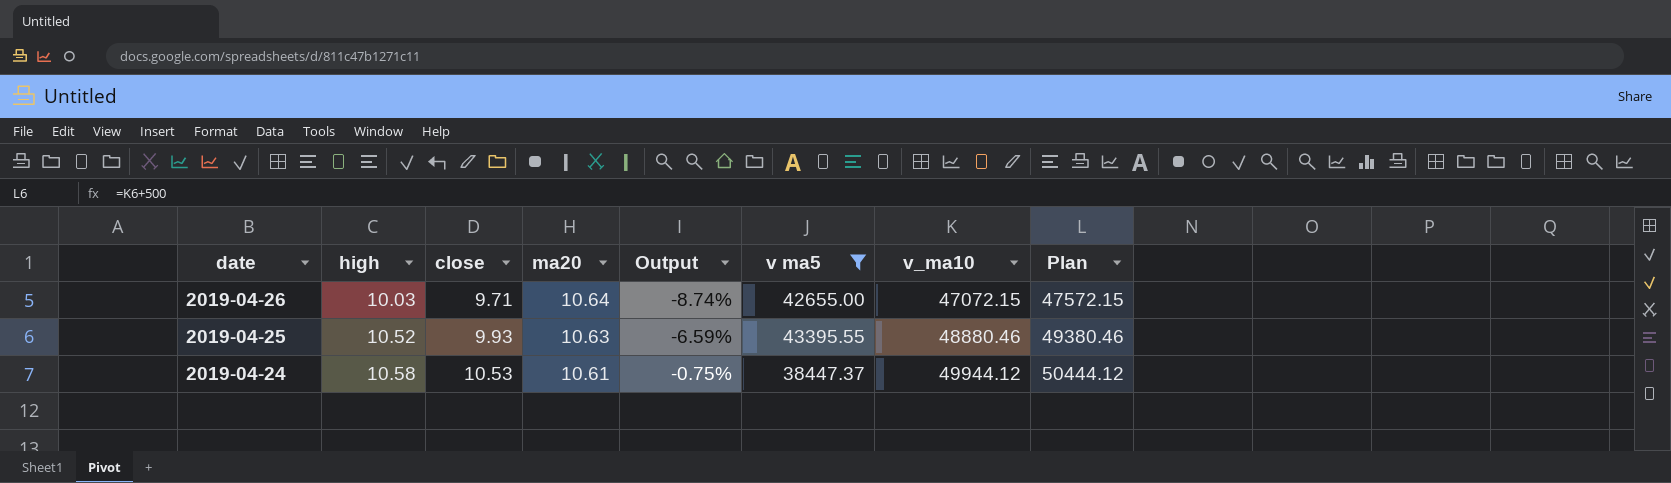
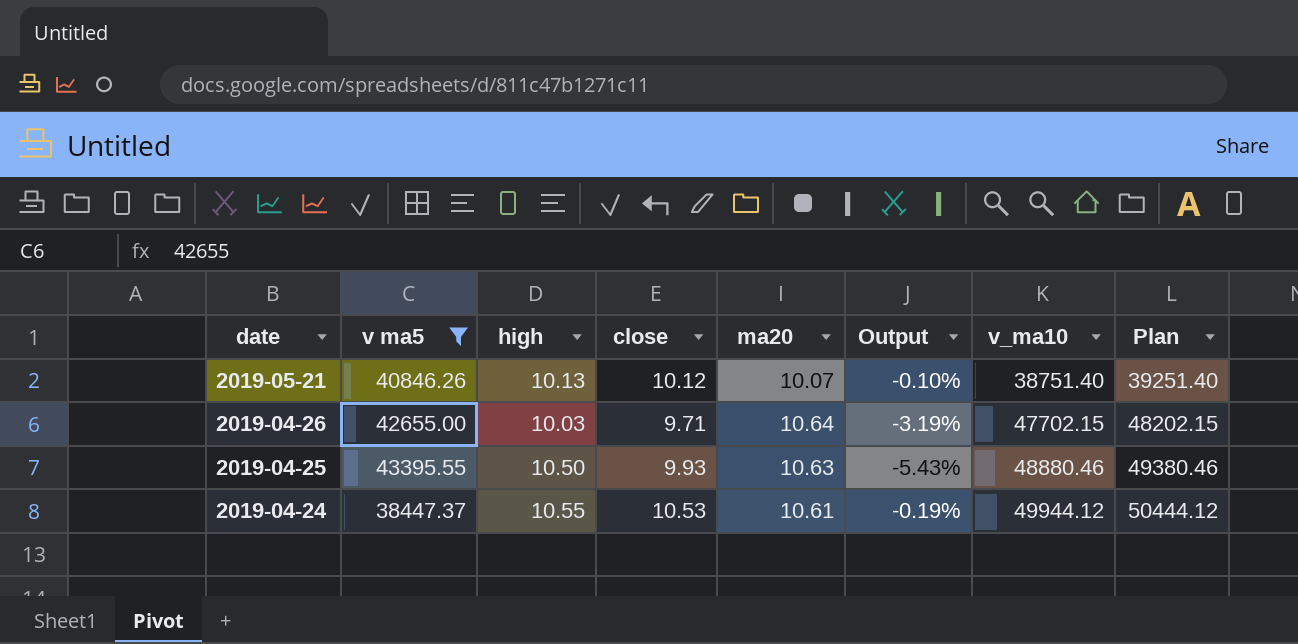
column v ma5 | position: 6 -> 2
column Output | formula: ([close] - [ma20]) / [ma20] -> ([close] - [high]) / [high]
row 2019-05-21: none -> 40846.26 | 10.13 | 10.12 | 10.07 | -0.10% | 38751.40 | 39251.40
2019-04-26 | v_ma10: 47072.15 -> 47702.15
2019-04-26 | Plan: 47572.15 -> 48202.15
2019-04-25 | high: 10.52 -> 10.50
2019-04-24 | high: 10.58 -> 10.55

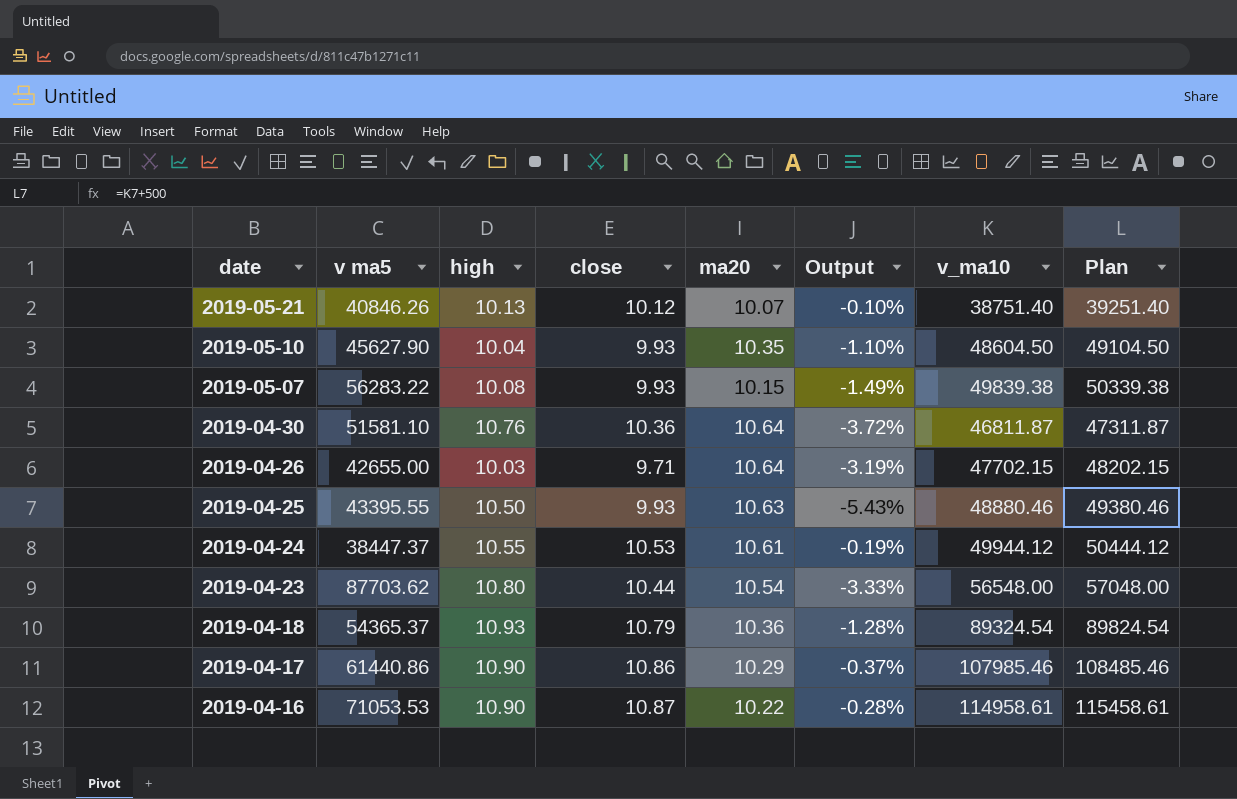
filter: v ma5 <= 43395.55 -> none

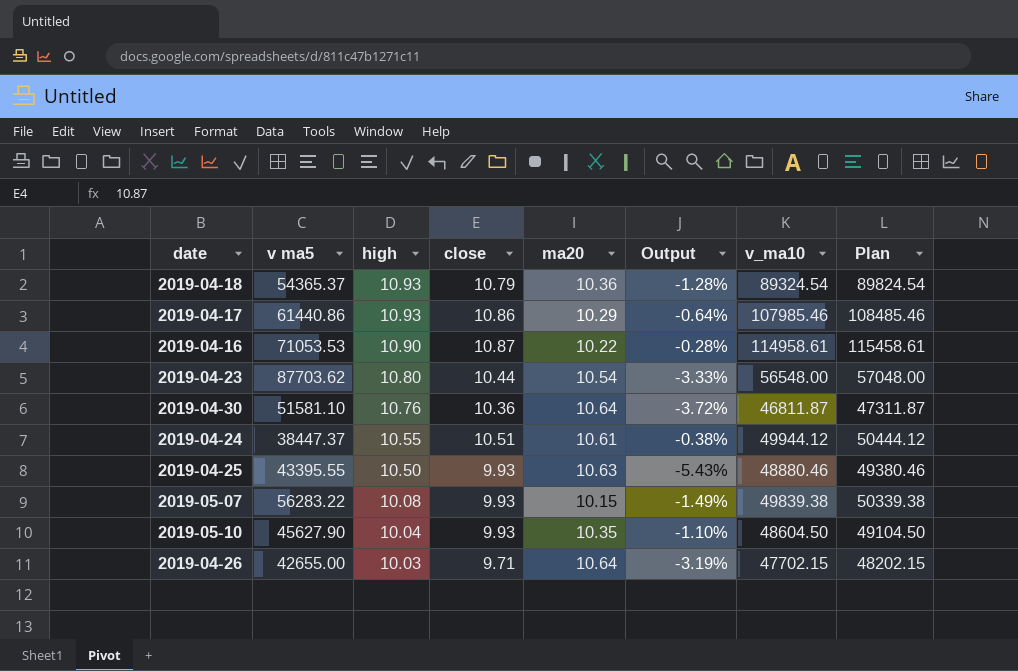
row order: date descending -> high descending
row 2019-05-21: 40846.26 | 10.13 | 10.12 | 10.07 | -0.10% | 38751.40 | 39251.40 -> none
2019-04-17 | high: 10.90 -> 10.93
2019-04-17 | Output: -0.37% -> -0.64%
2019-04-24 | close: 10.53 -> 10.51
2019-04-24 | Output: -0.19% -> -0.38%

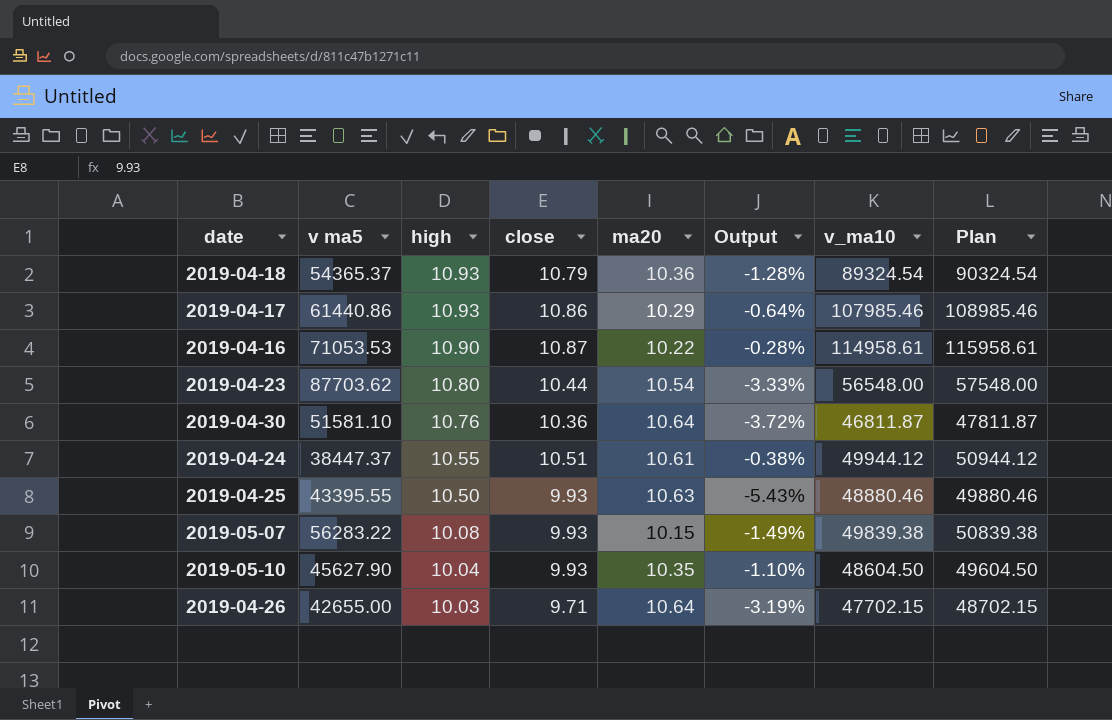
column Plan | formula: [v_ma10] + 500 -> [v_ma10] + 1000

